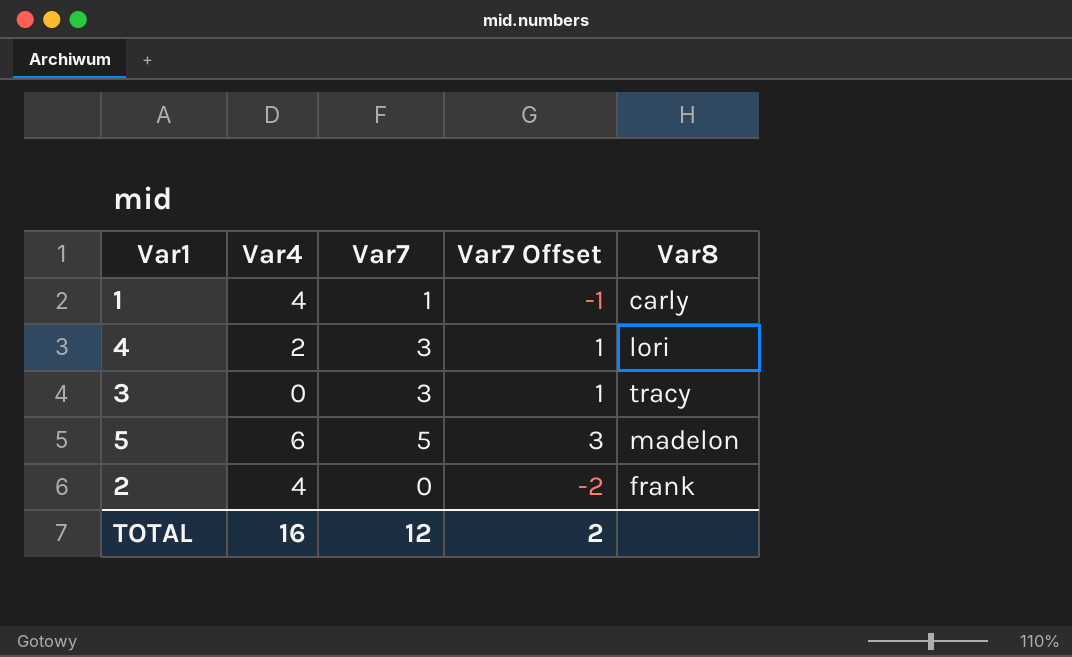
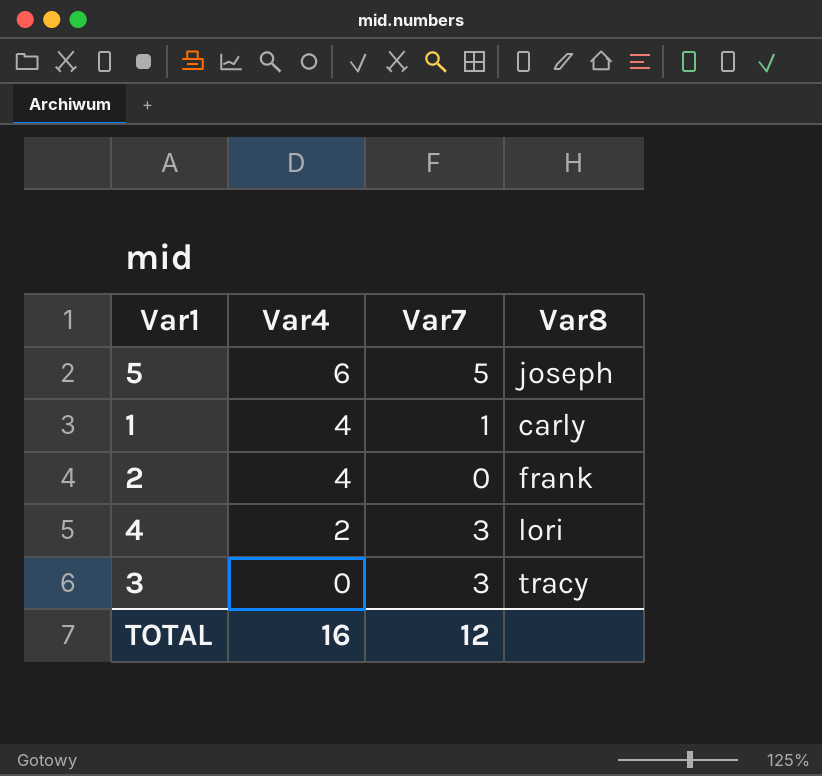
row order: none -> Var4 descending
column Var7 Offset | formula: [Var7] - 2 -> none
5 | Var8: madelon -> joseph

